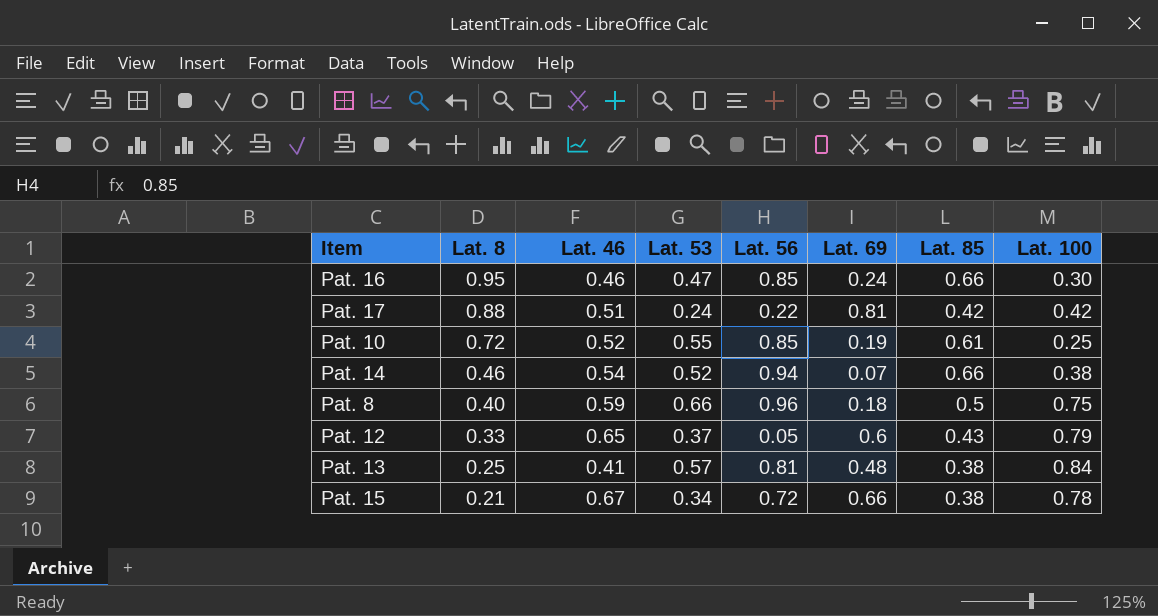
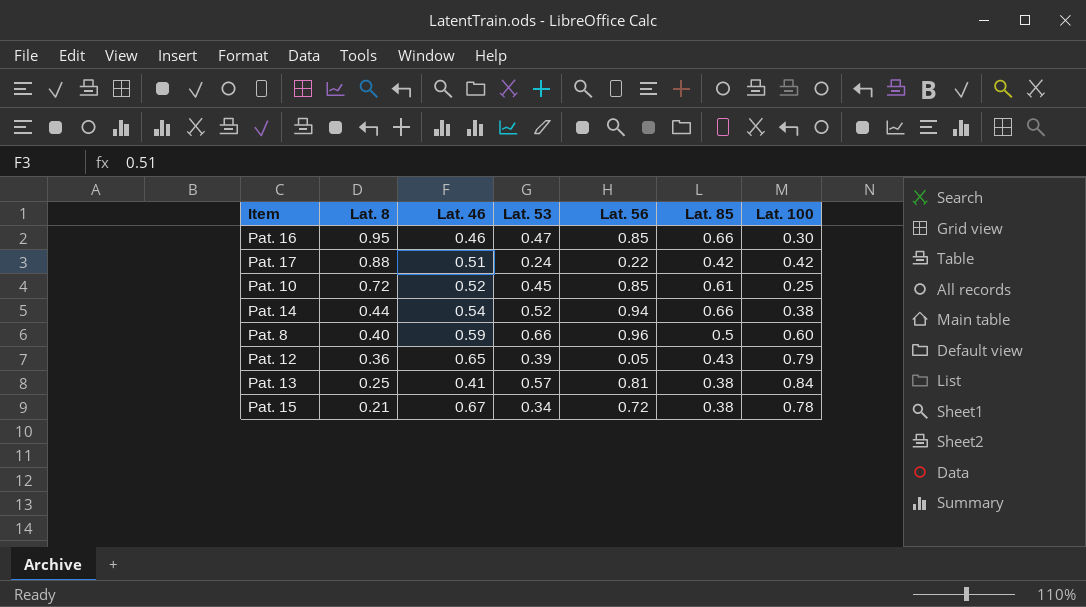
column Lat. 69 | position: 6 -> none
Pat. 10 | Lat. 53: 0.55 -> 0.45
Pat. 14 | Lat. 8: 0.46 -> 0.44
Pat. 8 | Lat. 100: 0.75 -> 0.60
Pat. 12 | Lat. 8: 0.33 -> 0.36
Pat. 12 | Lat. 53: 0.37 -> 0.39

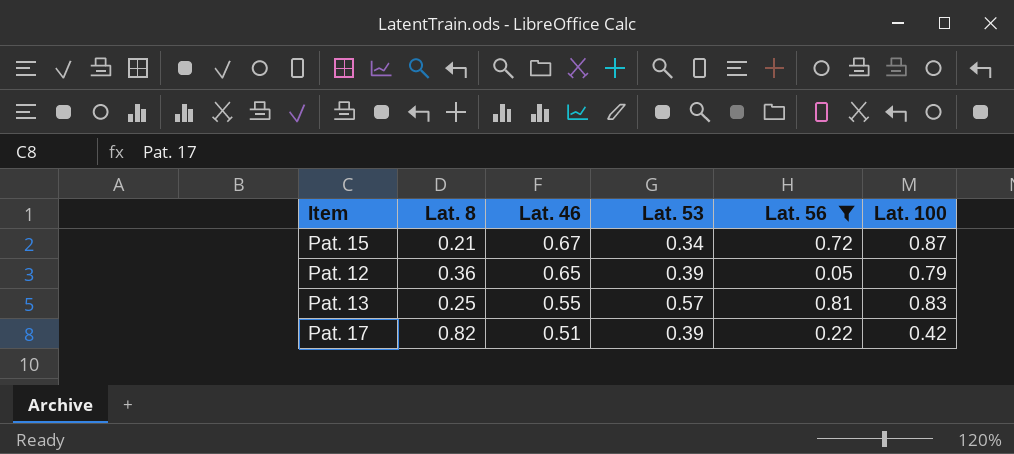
filter: none -> Lat. 56 <= 0.81
row order: Lat. 8 descending -> Lat. 46 descending
column Lat. 85 | position: 6 -> none
Pat. 15 | Lat. 100: 0.78 -> 0.87
Pat. 13 | Lat. 46: 0.41 -> 0.55
Pat. 13 | Lat. 100: 0.84 -> 0.83
Pat. 17 | Lat. 8: 0.88 -> 0.82
Pat. 17 | Lat. 53: 0.24 -> 0.39

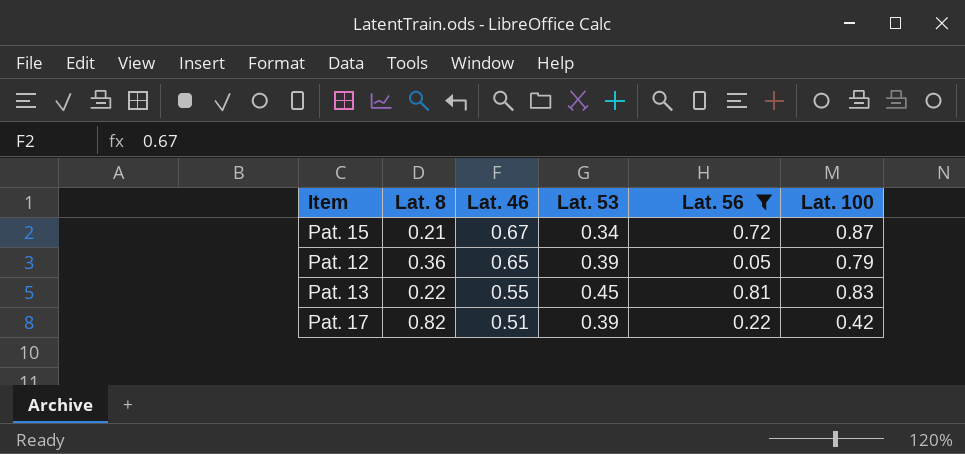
Pat. 13 | Lat. 8: 0.25 -> 0.22
Pat. 13 | Lat. 53: 0.57 -> 0.45

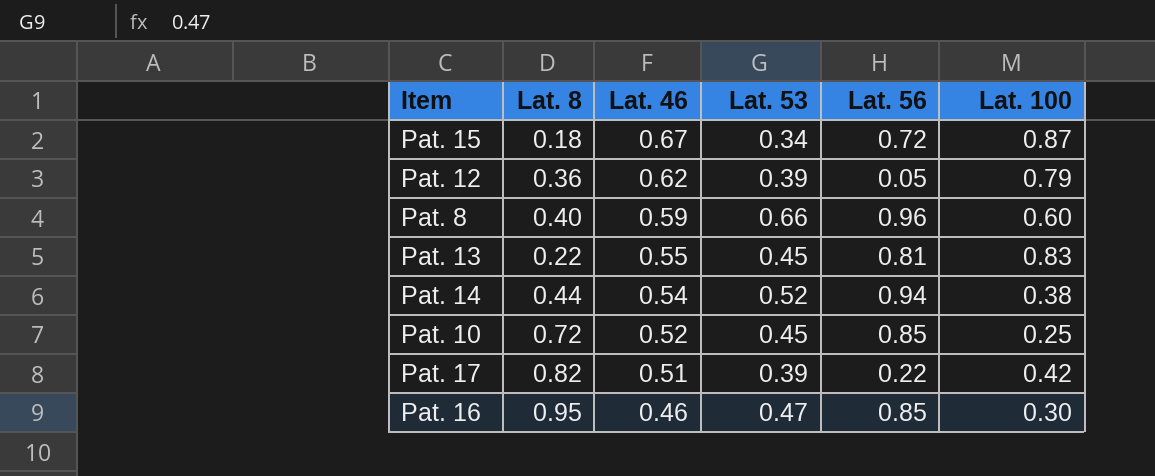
filter: Lat. 56 <= 0.81 -> none
Pat. 15 | Lat. 8: 0.21 -> 0.18
Pat. 12 | Lat. 46: 0.65 -> 0.62

